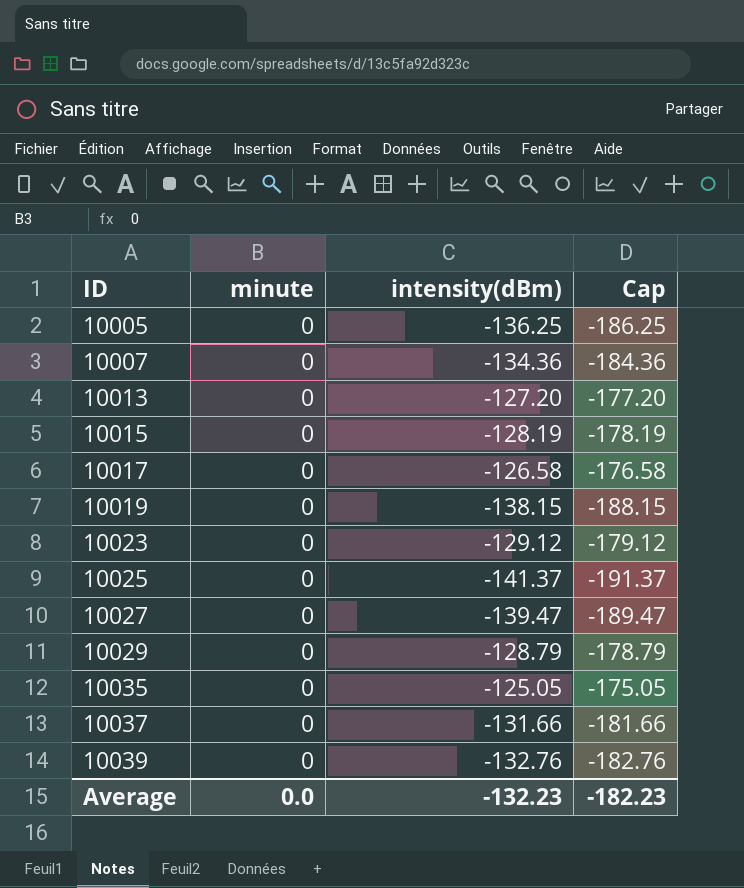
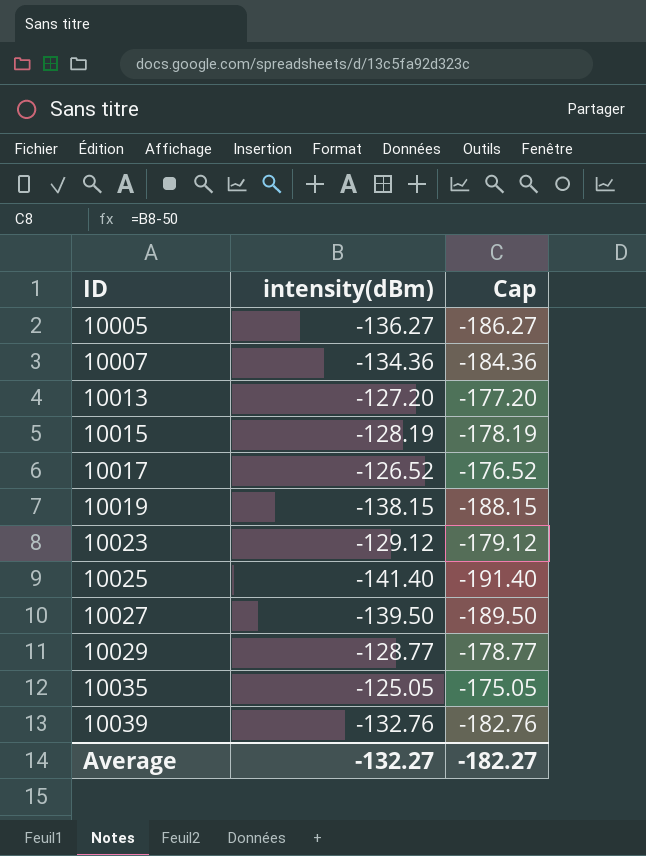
column minute | position: 2 -> none
row 10037: 0 | -131.66 | -181.66 -> none
10005 | intensity(dBm): -136.25 -> -136.27
10005 | Cap: -186.25 -> -186.27
10017 | intensity(dBm): -126.58 -> -126.52
10017 | Cap: -176.58 -> -176.52
10025 | intensity(dBm): -141.37 -> -141.40
10025 | Cap: -191.37 -> -191.40
10027 | intensity(dBm): -139.47 -> -139.50
10027 | Cap: -189.47 -> -189.50
10029 | intensity(dBm): -128.79 -> -128.77
10029 | Cap: -178.79 -> -178.77
Average | intensity(dBm): -132.23 -> -132.27
Average | Cap: -182.23 -> -182.27

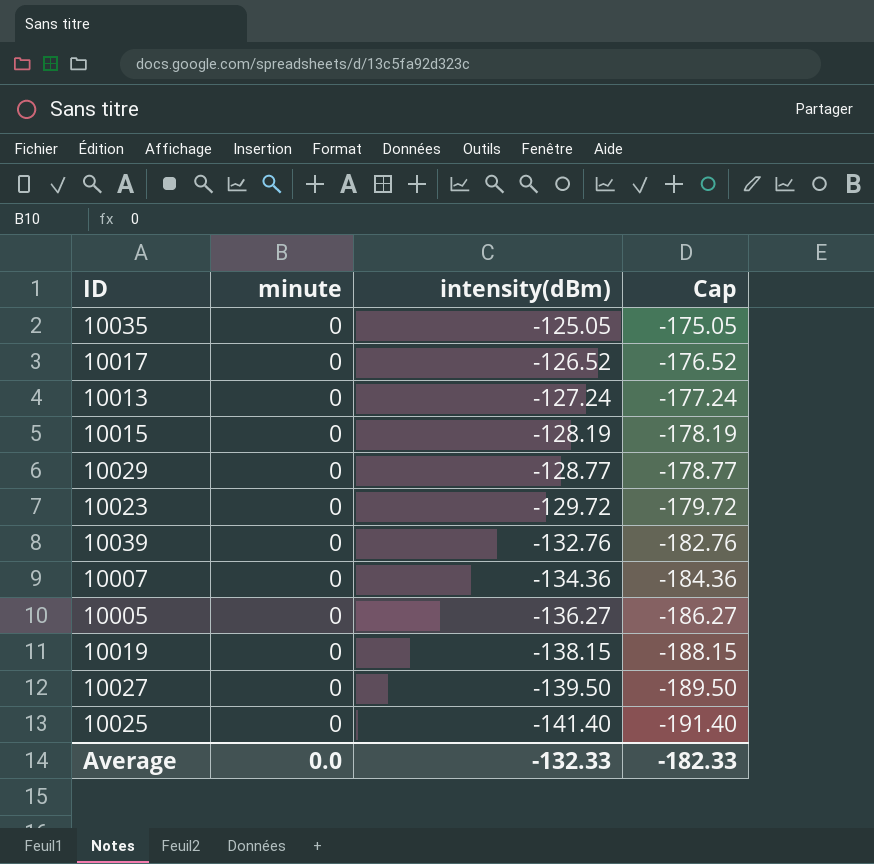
row order: ID ascending -> intensity(dBm) descending
column minute | position: none -> 2
10013 | intensity(dBm): -127.20 -> -127.24
10013 | Cap: -177.20 -> -177.24
10023 | intensity(dBm): -129.12 -> -129.72
10023 | Cap: -179.12 -> -179.72
Average | intensity(dBm): -132.27 -> -132.33
Average | Cap: -182.27 -> -182.33

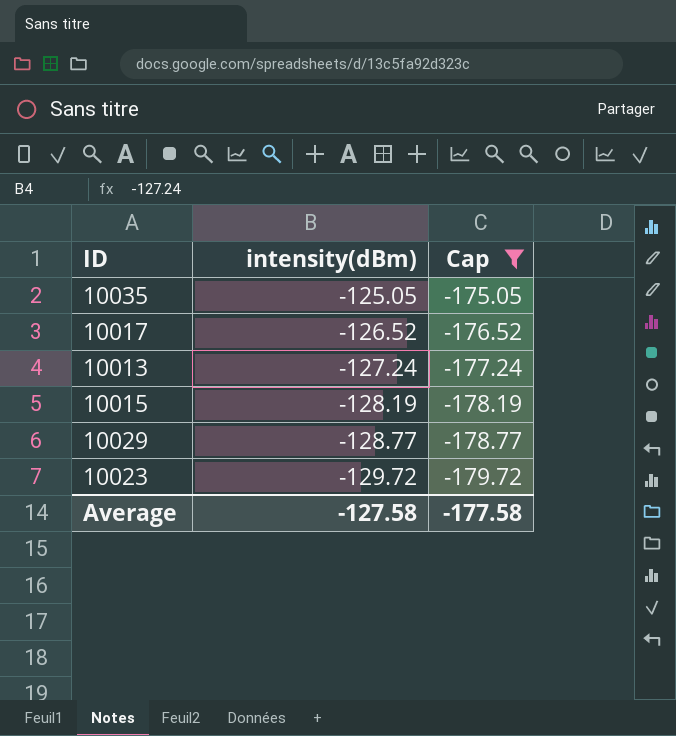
filter: none -> Cap >= -179.72
column minute | position: 2 -> none
Average | intensity(dBm): -132.33 -> -127.58
Average | Cap: -182.33 -> -177.58

